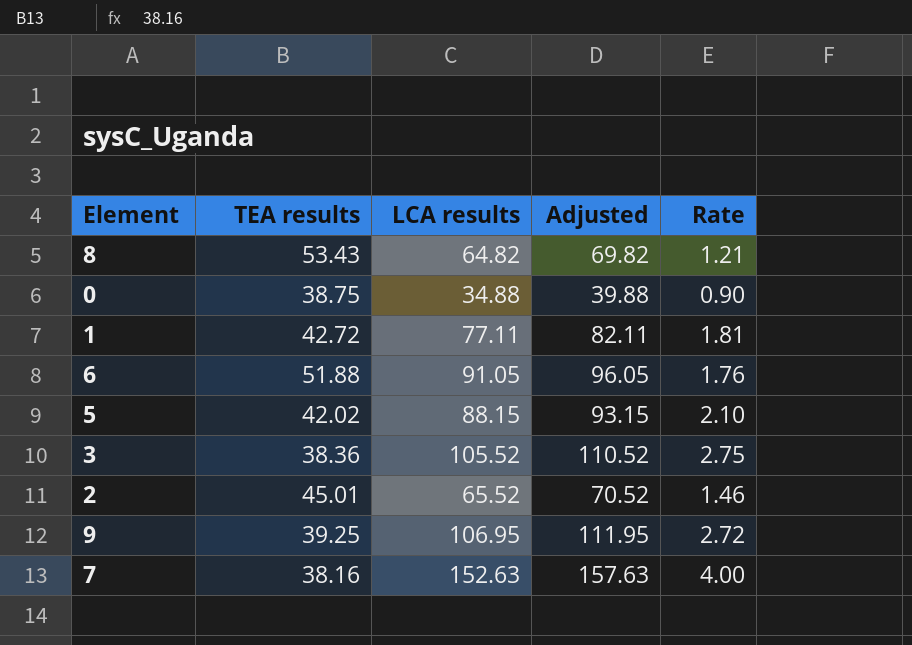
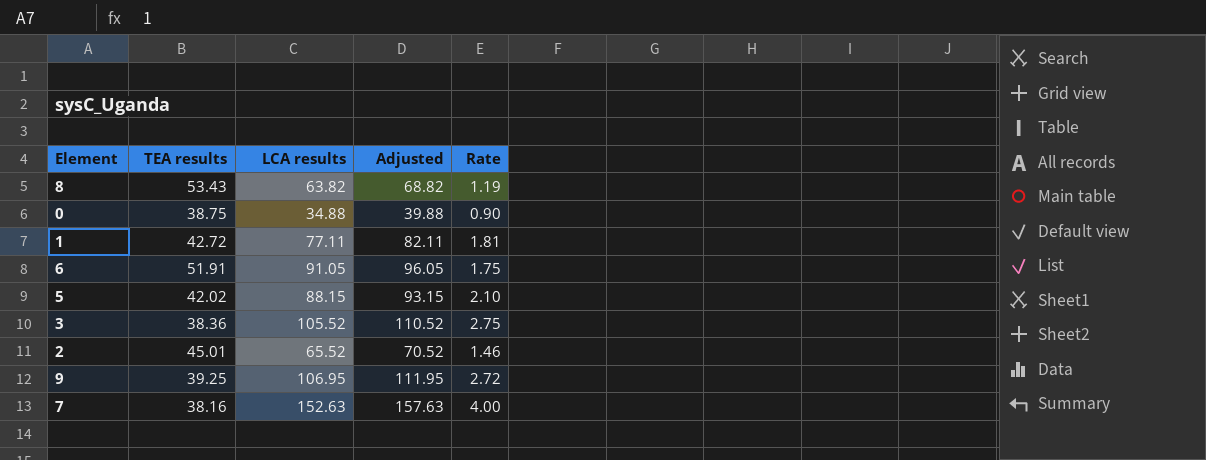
8 | LCA results: 64.82 -> 63.82
8 | Adjusted: 69.82 -> 68.82
8 | Rate: 1.21 -> 1.19
6 | TEA results: 51.88 -> 51.91
6 | Rate: 1.76 -> 1.75

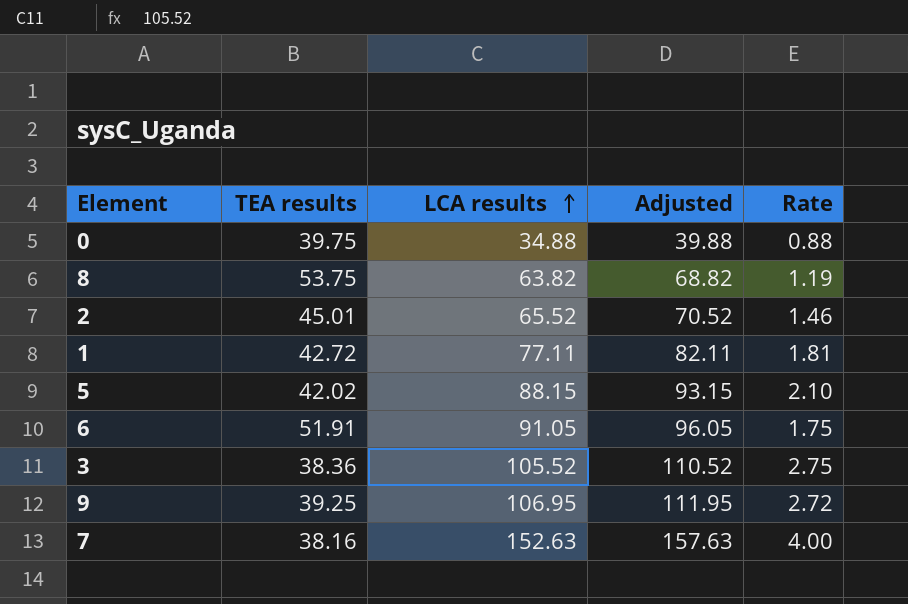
row order: none -> LCA results ascending
0 | TEA results: 38.75 -> 39.75
0 | Rate: 0.90 -> 0.88
8 | TEA results: 53.43 -> 53.75

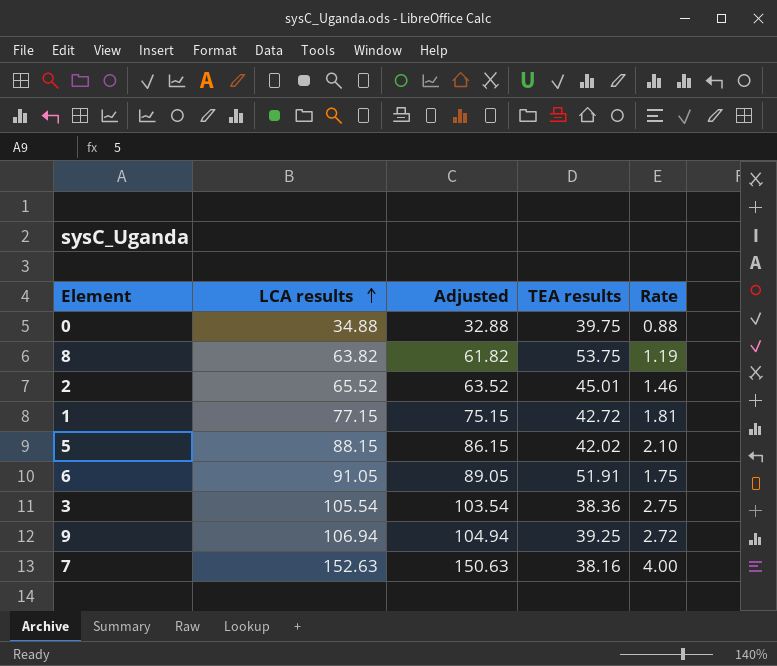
column Adjusted | formula: [LCA results] + 5 -> [LCA results] - 2
column TEA results | position: 2 -> 4
1 | LCA results: 77.11 -> 77.15
3 | LCA results: 105.52 -> 105.54
9 | LCA results: 106.95 -> 106.94

